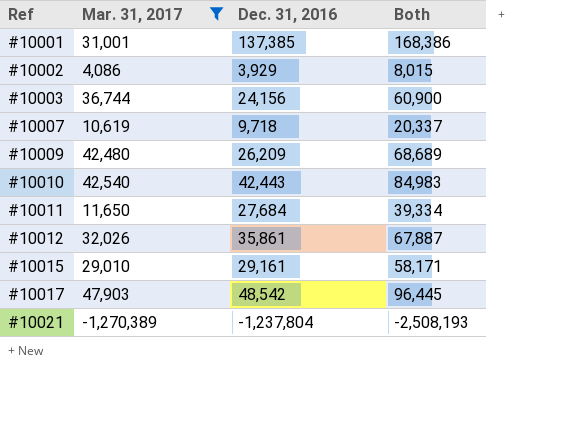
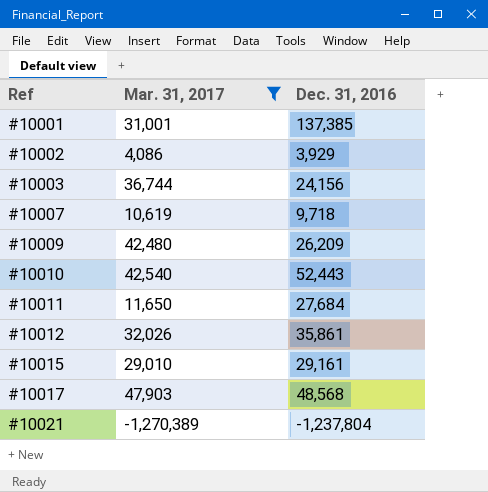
column Both | formula: [Mar. 31, 2017] + [Dec. 31, 2016] -> none
#10010 | Dec. 31, 2016: 42,443 -> 52,443
#10017 | Dec. 31, 2016: 48,542 -> 48,568

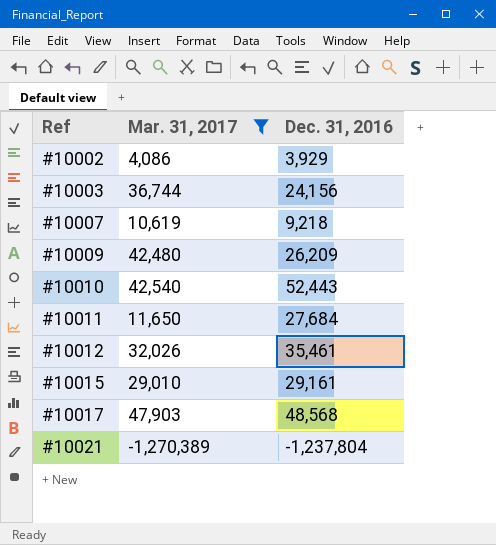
row #10001: 31,001 | 137,385 -> none
#10007 | Dec. 31, 2016: 9,718 -> 9,218
#10012 | Dec. 31, 2016: 35,861 -> 35,461

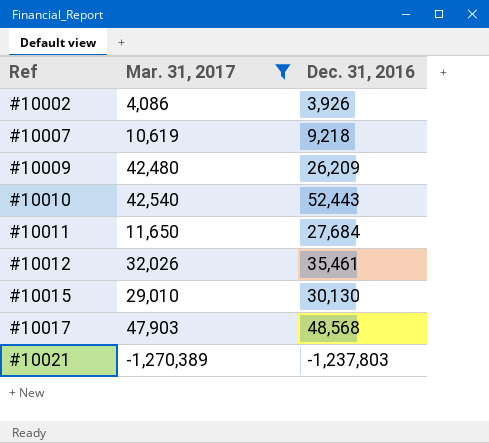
row #10003: 36,744 | 24,156 -> none
#10002 | Dec. 31, 2016: 3,929 -> 3,926
#10015 | Dec. 31, 2016: 29,161 -> 30,130
#10021 | Dec. 31, 2016: -1,237,804 -> -1,237,803

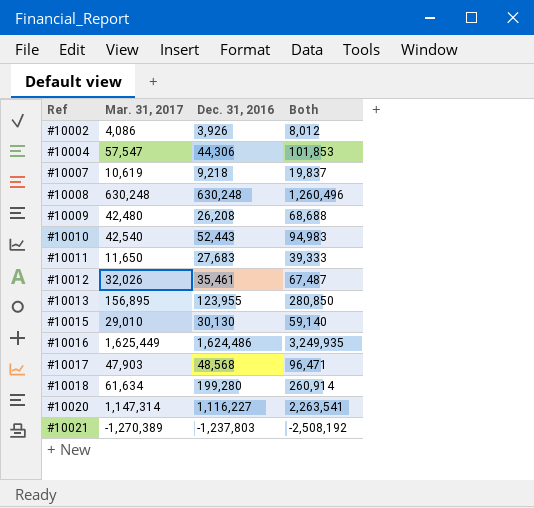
filter: Mar. 31, 2017 <= 47,903 -> none
column Both | formula: none -> [Mar. 31, 2017] + [Dec. 31, 2016]
#10009 | Dec. 31, 2016: 26,209 -> 26,208
#10011 | Dec. 31, 2016: 27,684 -> 27,683

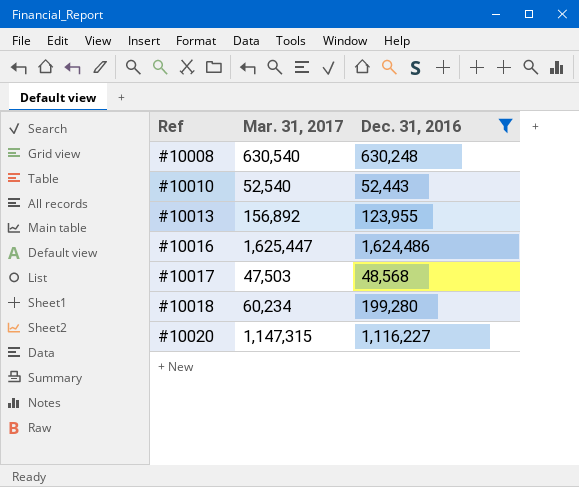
filter: none -> Dec. 31, 2016 >= 48,568
column Both | formula: [Mar. 31, 2017] + [Dec. 31, 2016] -> none
#10008 | Mar. 31, 2017: 630,248 -> 630,540
#10010 | Mar. 31, 2017: 42,540 -> 52,540
#10013 | Mar. 31, 2017: 156,895 -> 156,892
#10016 | Mar. 31, 2017: 1,625,449 -> 1,625,447
#10017 | Mar. 31, 2017: 47,903 -> 47,503
#10018 | Mar. 31, 2017: 61,634 -> 60,234
#10020 | Mar. 31, 2017: 1,147,314 -> 1,147,315

